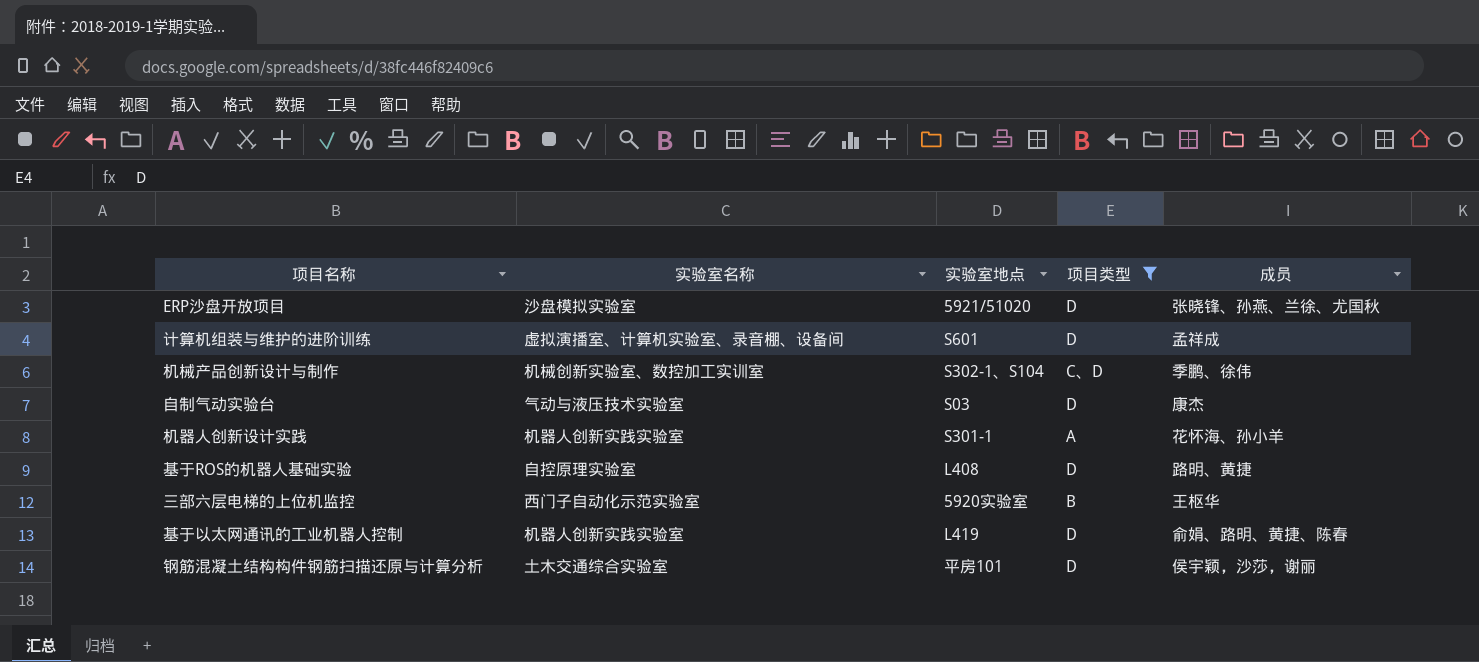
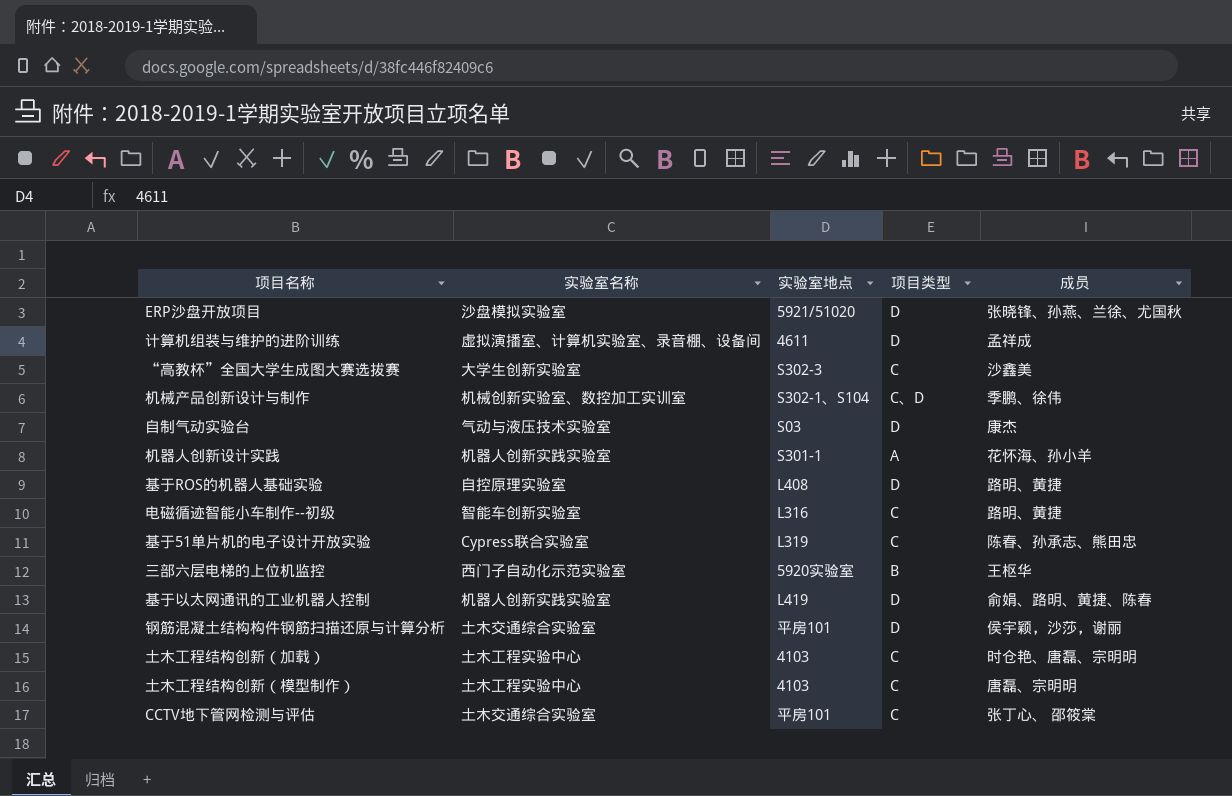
filter: 项目类型 != C -> none
计算机组装与维护的进阶训练 | 实验室地点: S601 -> 4611

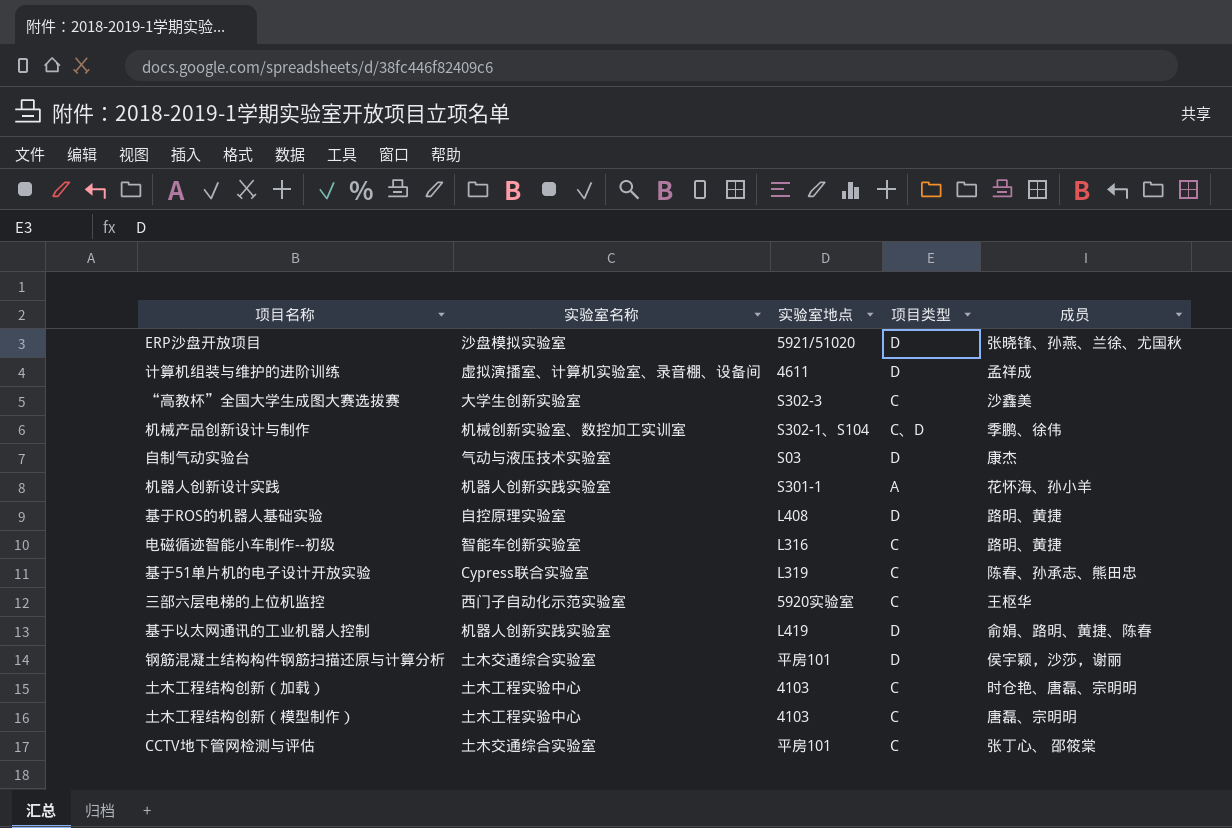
三部六层电梯的上位机监控 | 项目类型: B -> C

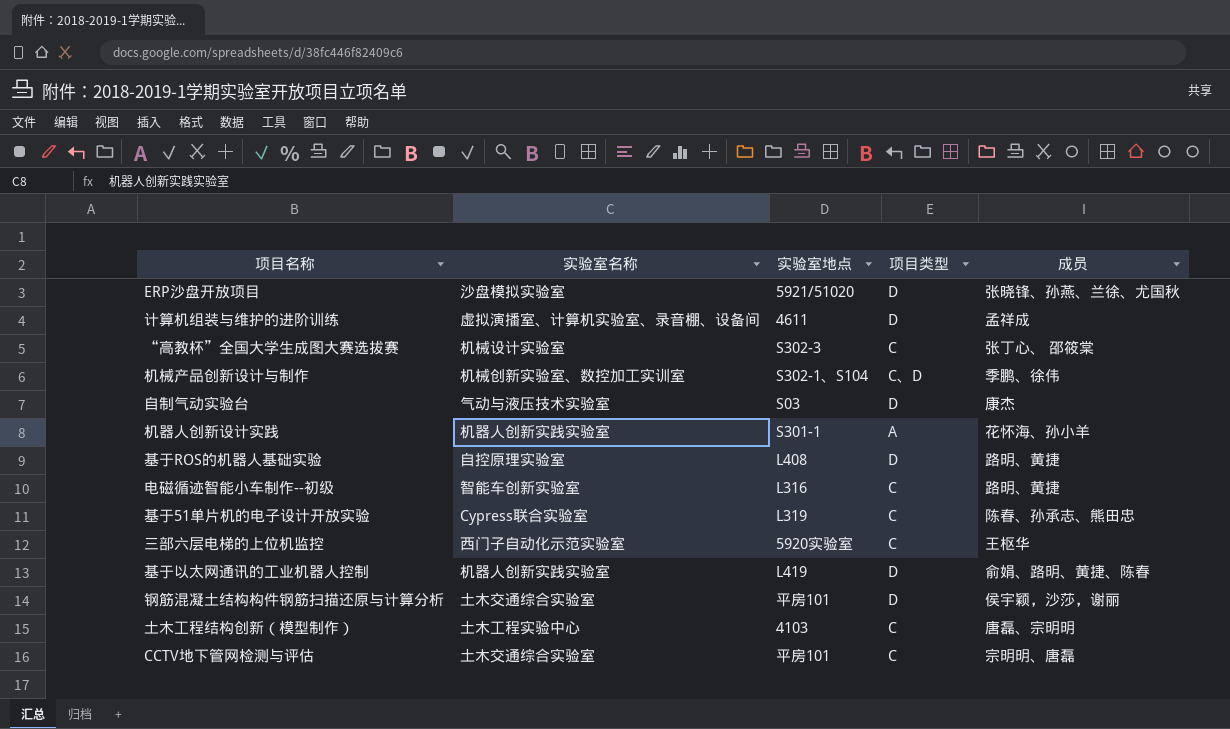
row 土木工程结构创新（加载）: 土木工程实验中心 | 4103 | C | 时仓艳、唐磊、宗明明 -> none
“高教杯”全国大学生成图大赛选拔赛 | 实验室名称: 大学生创新实验室 -> 机械设计实验室
“高教杯”全国大学生成图大赛选拔赛 | 成员: 沙鑫美 -> 张丁心、 邵筱棠
CCTV地下管网检测与评估 | 成员: 张丁心、 邵筱棠 -> 宗明明、唐磊

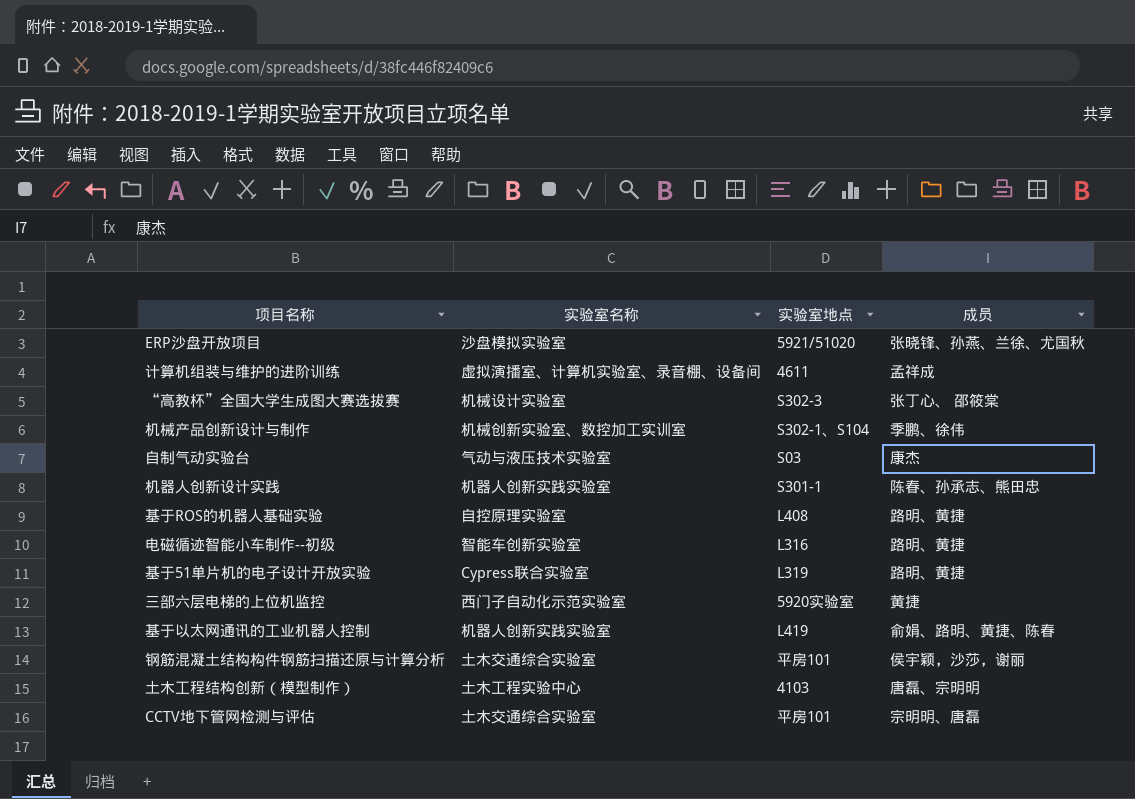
column 项目类型 | position: 4 -> none
机器人创新设计实践 | 成员: 花怀海、孙小羊 -> 陈春、孙承志、熊田忠
基于51单片机的电子设计开放实验 | 成员: 陈春、孙承志、熊田忠 -> 路明、黄捷
三部六层电梯的上位机监控 | 成员: 王枢华 -> 黄捷

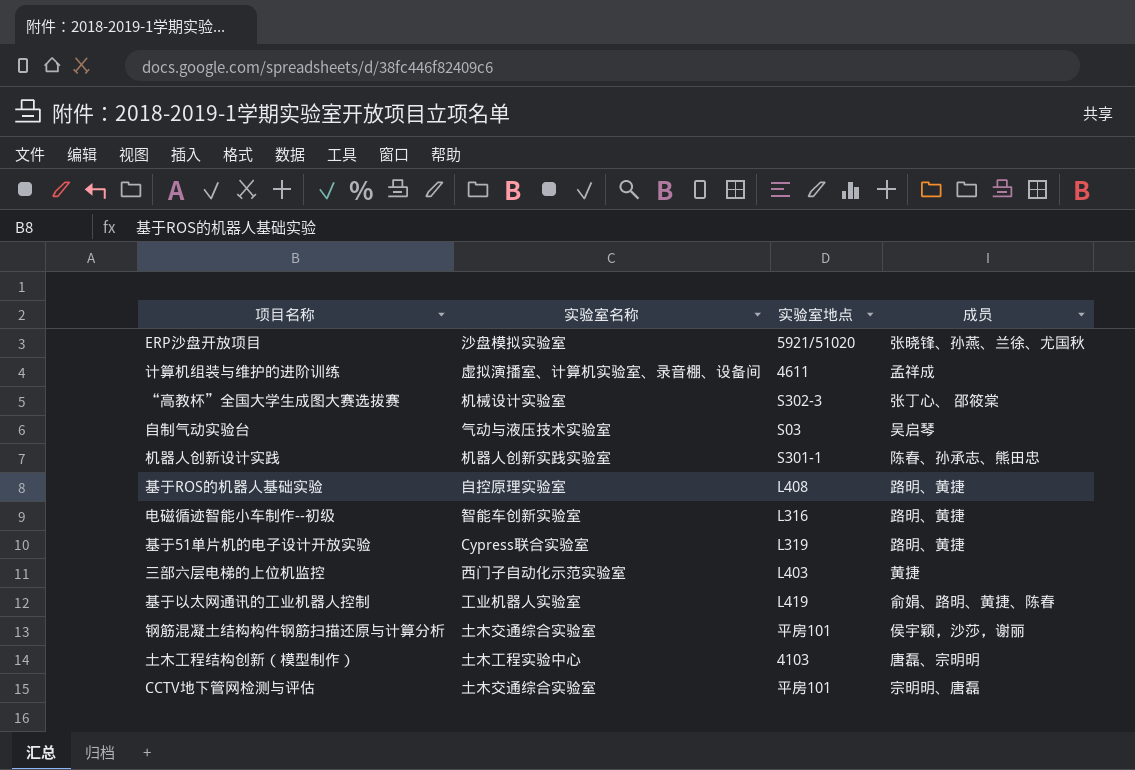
row 机械产品创新设计与制作: 机械创新实验室、数控加工实训室 | S302-1、S104 | 季鹏、徐伟 -> none
自制气动实验台 | 成员: 康杰 -> 吴启琴
三部六层电梯的上位机监控 | 实验室地点: 5920实验室 -> L403
基于以太网通讯的工业机器人控制 | 实验室名称: 机器人创新实践实验室 -> 工业机器人实验室

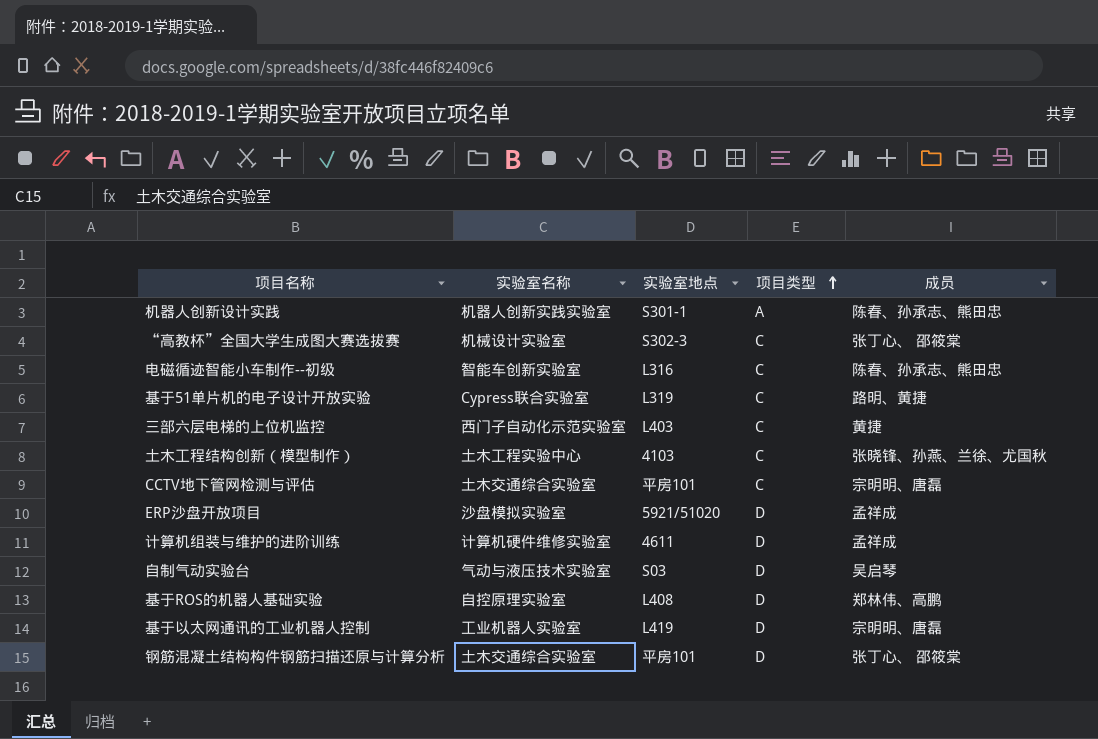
row order: none -> 项目类型 ascending
column 项目类型 | position: none -> 4
电磁循迹智能小车制作--初级 | 成员: 路明、黄捷 -> 陈春、孙承志、熊田忠
土木工程结构创新（模型制作） | 成员: 唐磊、宗明明 -> 张晓锋、孙燕、兰徐、尤国秋
ERP沙盘开放项目 | 成员: 张晓锋、孙燕、兰徐、尤国秋 -> 孟祥成
计算机组装与维护的进阶训练 | 实验室名称: 虚拟演播室、计算机实验室、录音棚、设备间 -> 计算机硬件维修实验室
基于ROS的机器人基础实验 | 成员: 路明、黄捷 -> 郑林伟、高鹏
基于以太网通讯的工业机器人控制 | 成员: 俞娟、路明、黄捷、陈春 -> 宗明明、唐磊
钢筋混凝土结构构件钢筋扫描还原与计算分析 | 成员: 侯宇颖，沙莎，谢丽 -> 张丁心、 邵筱棠

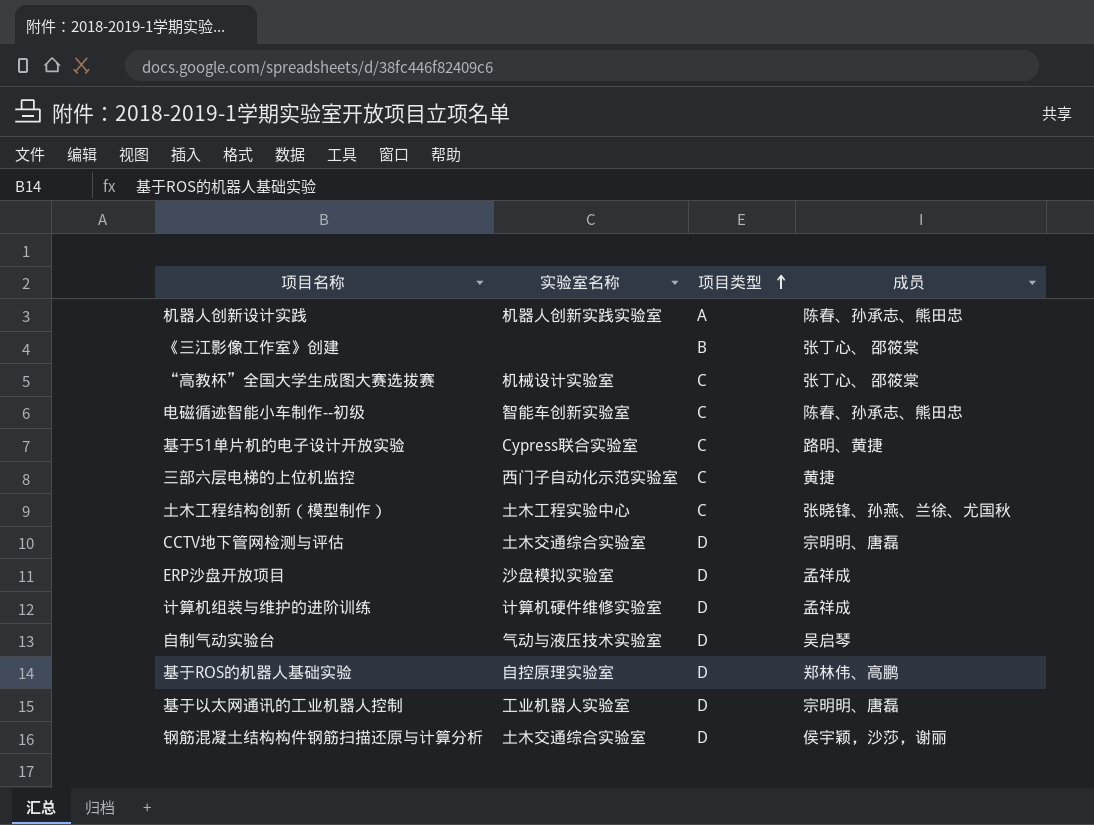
column 实验室地点 | position: 3 -> none
row 《三江影像工作室》创建: none -> none | B | 张丁心、 邵筱棠
CCTV地下管网检测与评估 | 项目类型: C -> D
钢筋混凝土结构构件钢筋扫描还原与计算分析 | 成员: 张丁心、 邵筱棠 -> 侯宇颖，沙莎，谢丽

